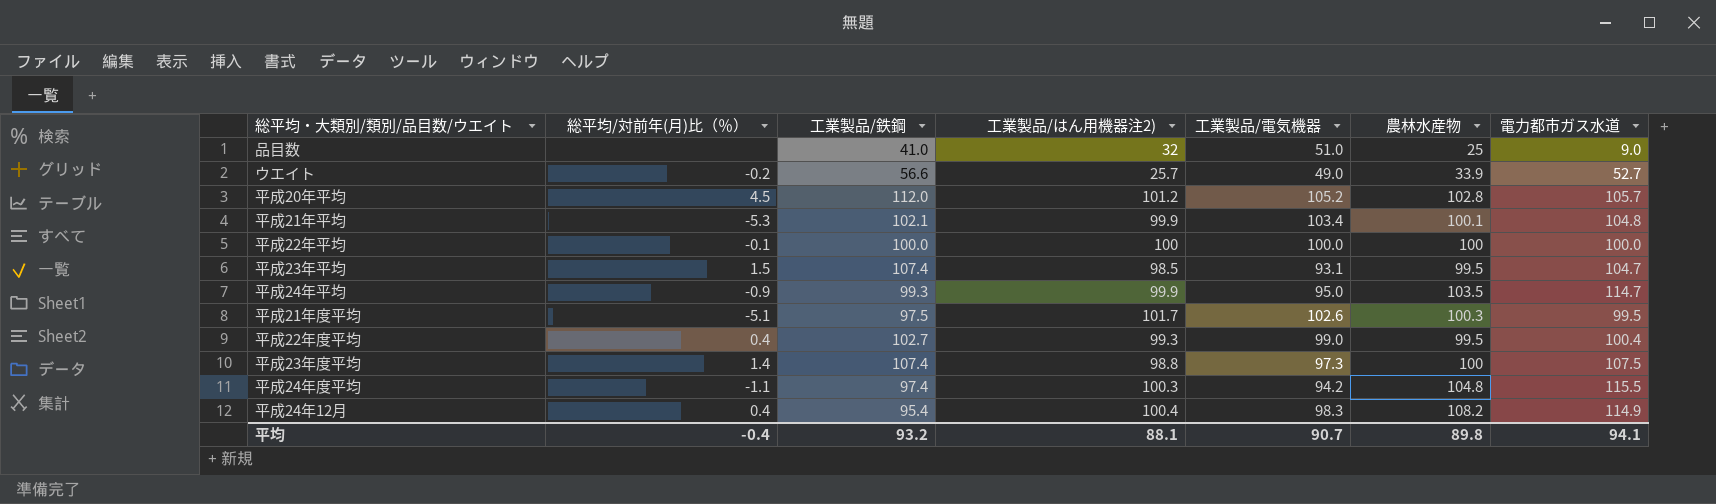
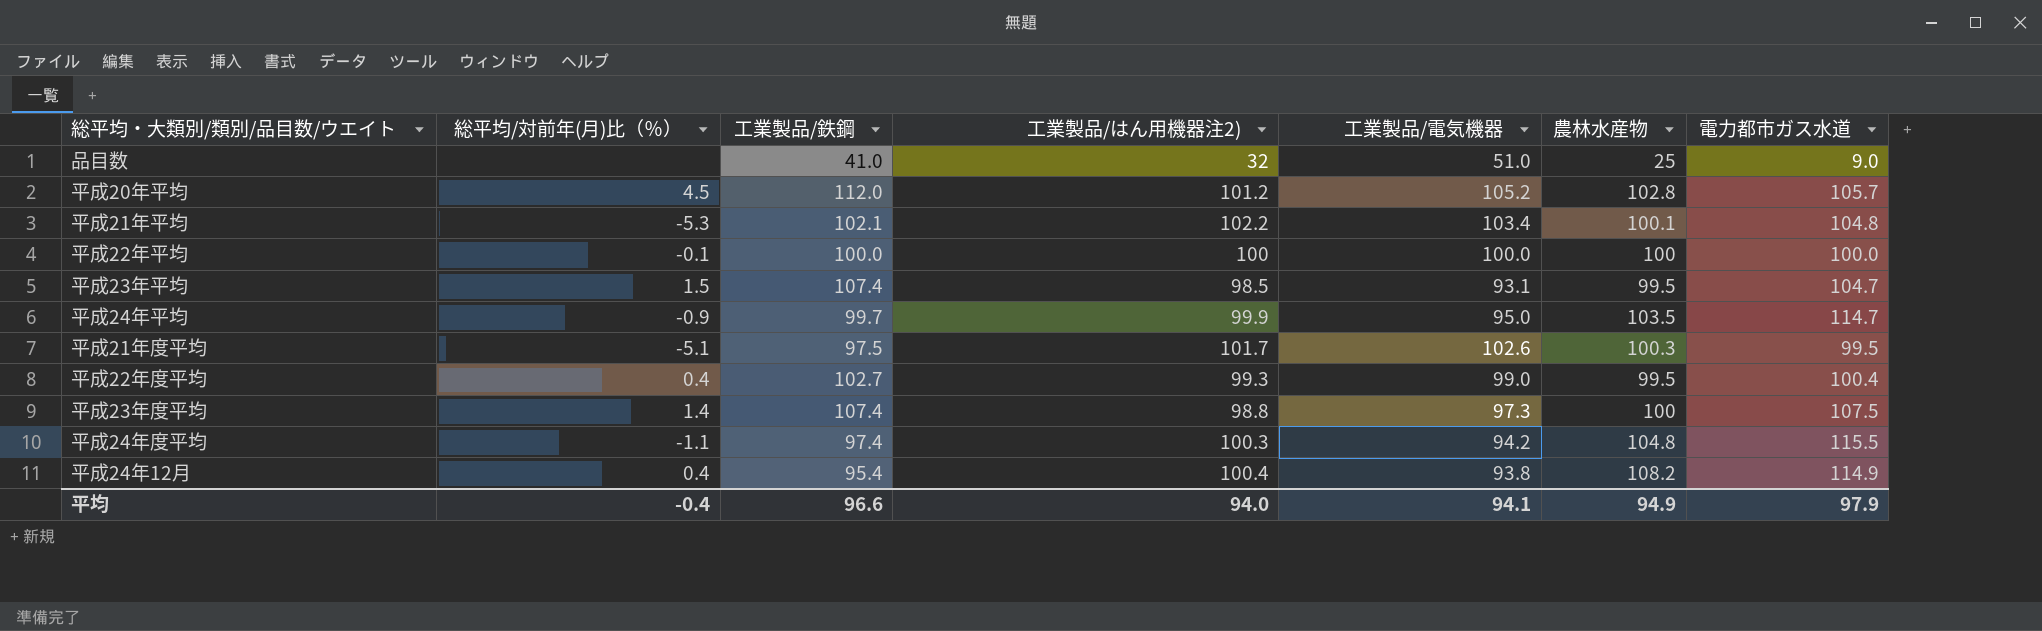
row ウエイト: -0.2 | 56.6 | 25.7 | 49.0 | 33.9 | 52.7 -> none
平成21年平均 | 工業製品/はん用機器注2): 99.9 -> 102.2
平成24年平均 | 工業製品/鉄鋼: 99.3 -> 99.7
平成24年12月 | 工業製品/電気機器: 98.3 -> 93.8
平均 | 工業製品/鉄鋼: 93.2 -> 96.6
平均 | 工業製品/はん用機器注2): 88.1 -> 94.0
平均 | 工業製品/電気機器: 90.7 -> 94.1
平均 | 農林水産物: 89.8 -> 94.9
平均 | 電力都市ガス水道: 94.1 -> 97.9

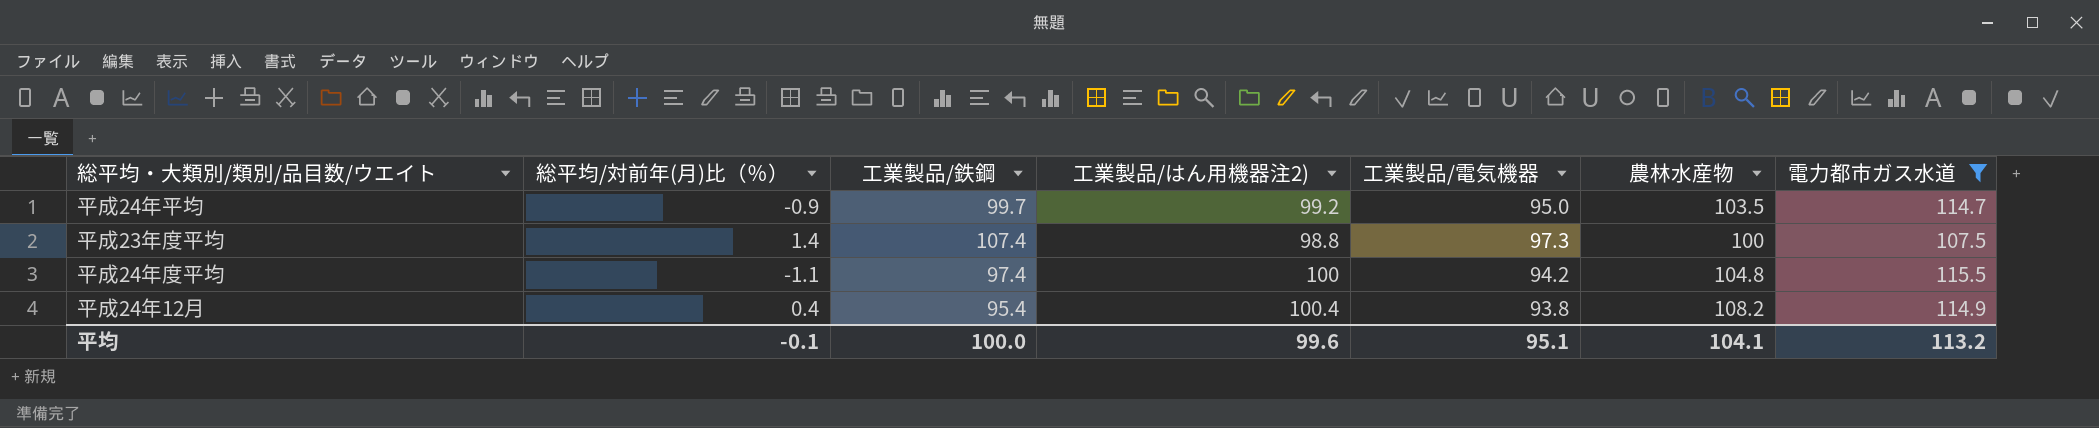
filter: none -> 電力都市ガス水道 >= 107.5
平成24年平均 | 工業製品/はん用機器注2): 99.9 -> 99.2
平成24年度平均 | 工業製品/はん用機器注2): 100.3 -> 100
平均 | 総平均/対前年(月)比（％）: -0.4 -> -0.1
平均 | 工業製品/鉄鋼: 96.6 -> 100.0
平均 | 工業製品/はん用機器注2): 94.0 -> 99.6
平均 | 工業製品/電気機器: 94.1 -> 95.1
平均 | 農林水産物: 94.9 -> 104.1
平均 | 電力都市ガス水道: 97.9 -> 113.2

